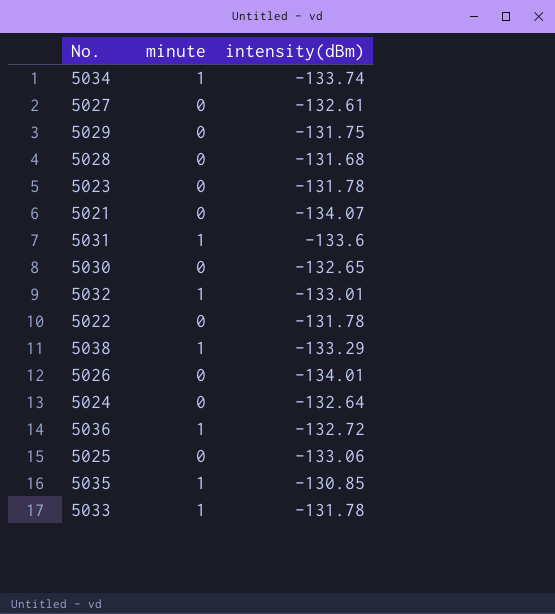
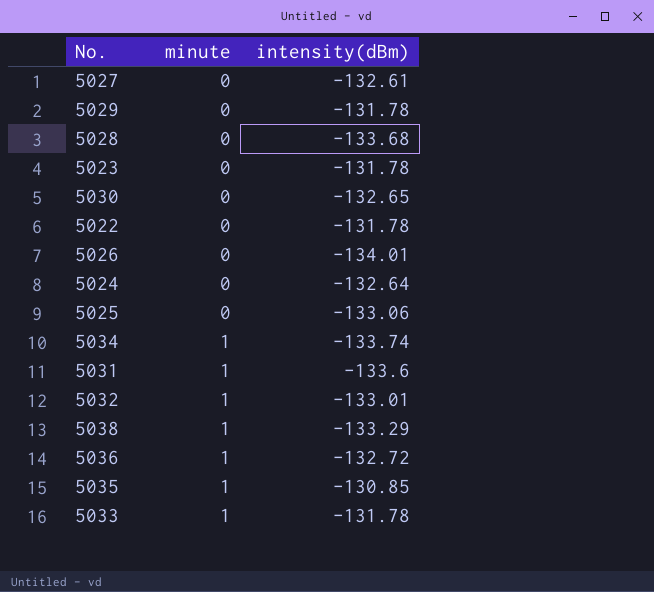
row order: none -> minute ascending
row 5021: 0 | -134.07 -> none
5029 | intensity(dBm): -131.75 -> -131.78
5028 | intensity(dBm): -131.68 -> -133.68

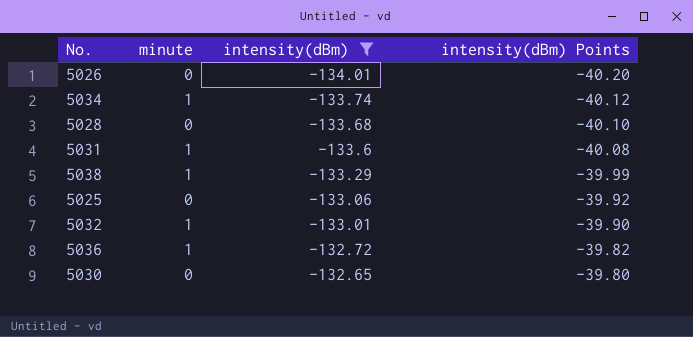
filter: none -> intensity(dBm) <= -132.65
row order: minute ascending -> intensity(dBm) ascending
column intensity(dBm) Points | formula: none -> [intensity(dBm)] * 0.3

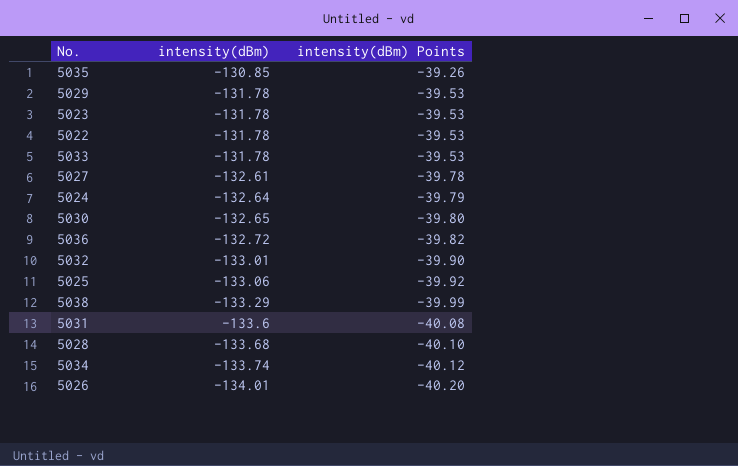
filter: intensity(dBm) <= -132.65 -> none
row order: intensity(dBm) ascending -> intensity(dBm) descending
column minute | position: 2 -> none

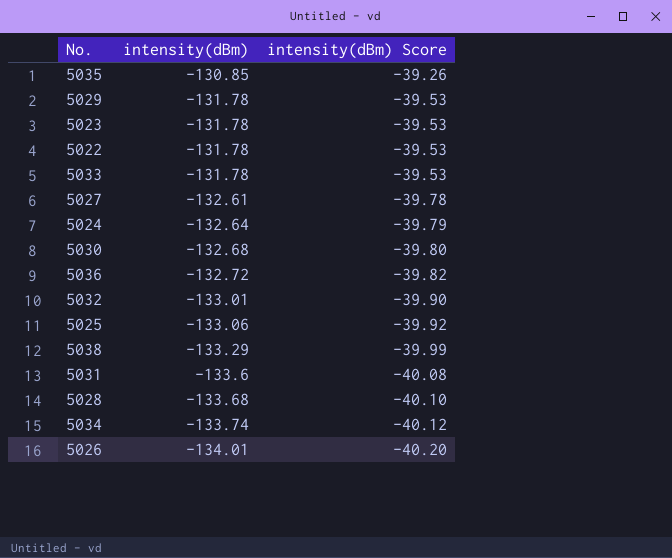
column name: intensity(dBm) Points -> intensity(dBm) Score
5030 | intensity(dBm): -132.65 -> -132.68

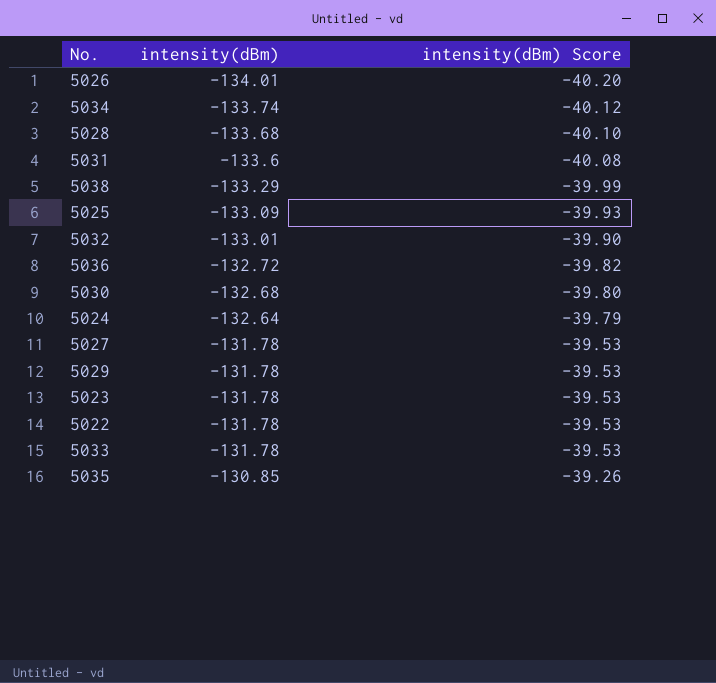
row order: intensity(dBm) descending -> intensity(dBm) ascending
5025 | intensity(dBm): -133.06 -> -133.09
5025 | intensity(dBm) Score: -39.92 -> -39.93
5027 | intensity(dBm): -132.61 -> -131.78
5027 | intensity(dBm) Score: -39.78 -> -39.53

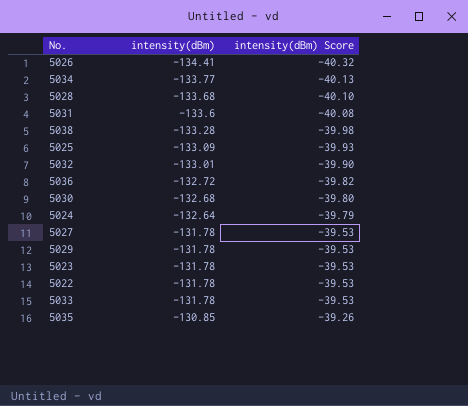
5026 | intensity(dBm): -134.01 -> -134.41
5026 | intensity(dBm) Score: -40.20 -> -40.32
5034 | intensity(dBm): -133.74 -> -133.77
5034 | intensity(dBm) Score: -40.12 -> -40.13
5038 | intensity(dBm): -133.29 -> -133.28
5038 | intensity(dBm) Score: -39.99 -> -39.98

